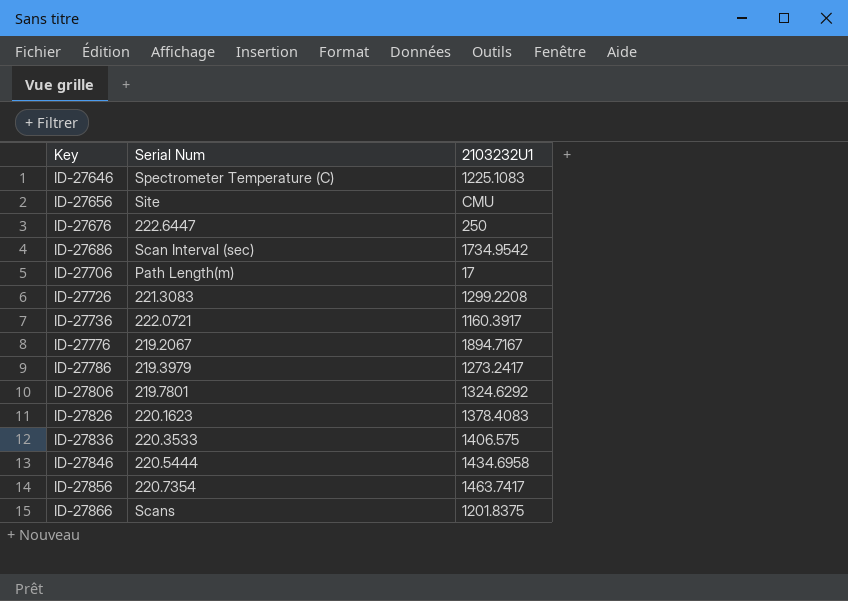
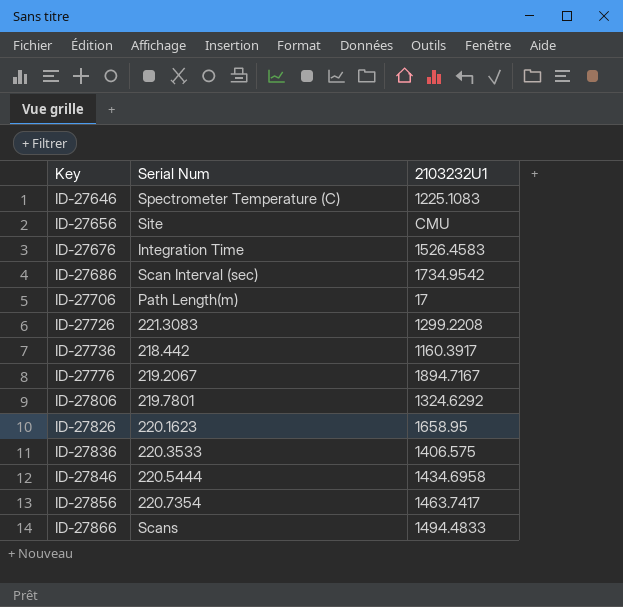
row ID-27786: 219.3979 | 1273.2417 -> none
ID-27676 | Serial Num: 222.6447 -> Integration Time
ID-27676 | 2103232U1: 250 -> 1526.4583
ID-27736 | Serial Num: 222.0721 -> 218.442
ID-27826 | 2103232U1: 1378.4083 -> 1658.95
ID-27866 | 2103232U1: 1201.8375 -> 1494.4833

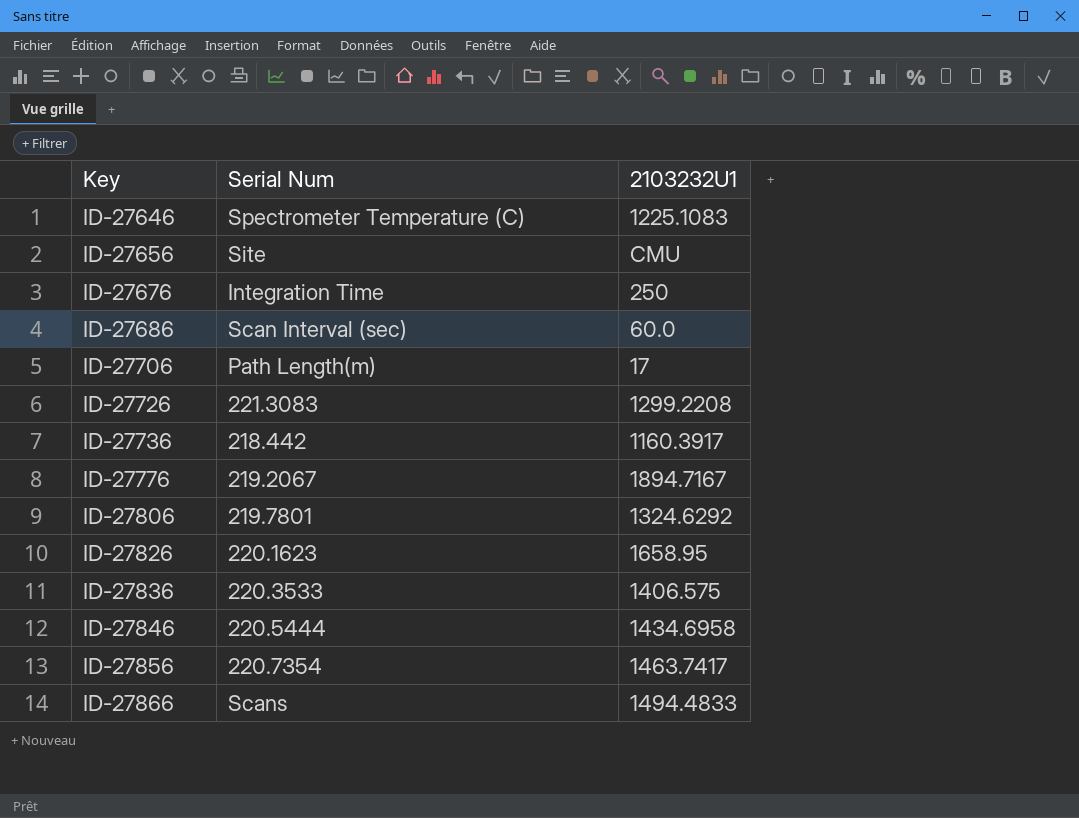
ID-27676 | 2103232U1: 1526.4583 -> 250
ID-27686 | 2103232U1: 1734.9542 -> 60.0

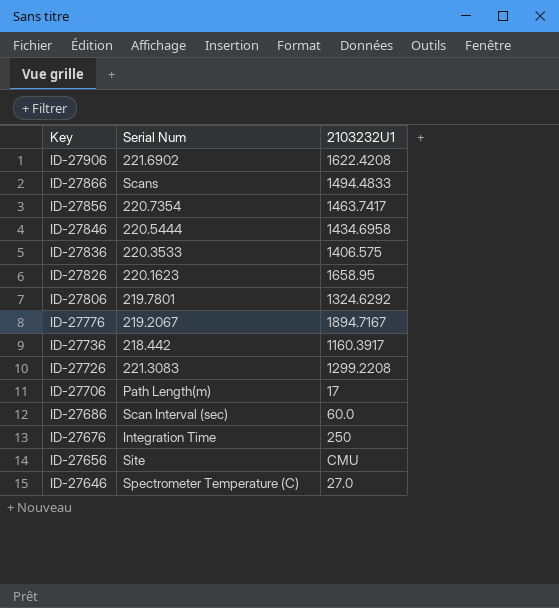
row order: Key ascending -> Key descending
row ID-27906: none -> 221.6902 | 1622.4208
ID-27646 | 2103232U1: 1225.1083 -> 27.0

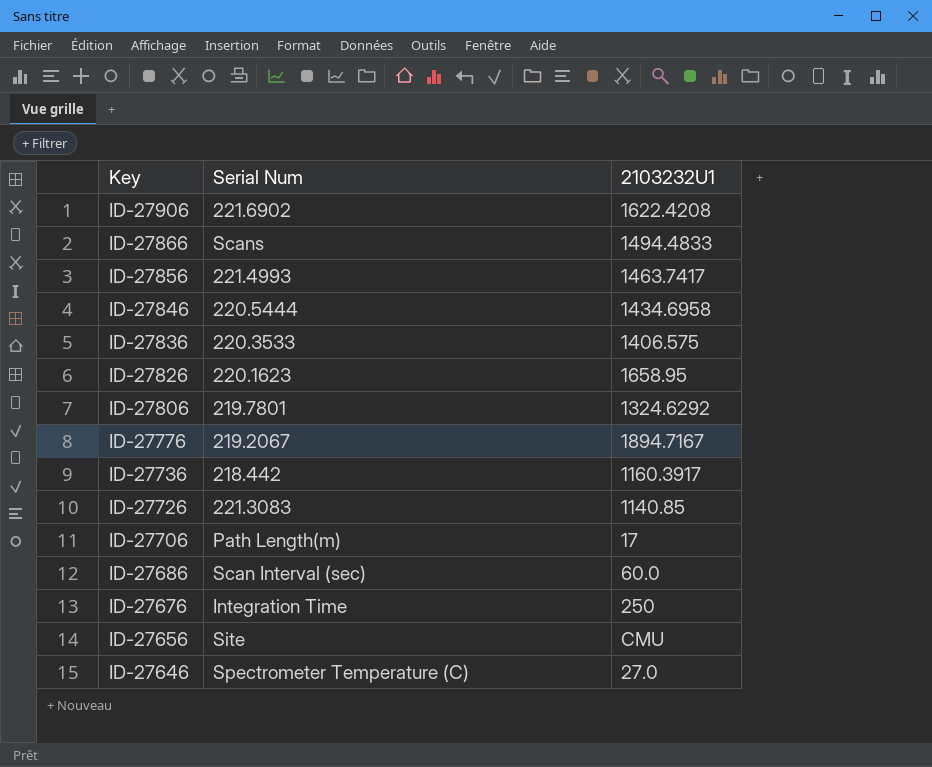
ID-27856 | Serial Num: 220.7354 -> 221.4993
ID-27726 | 2103232U1: 1299.2208 -> 1140.85

